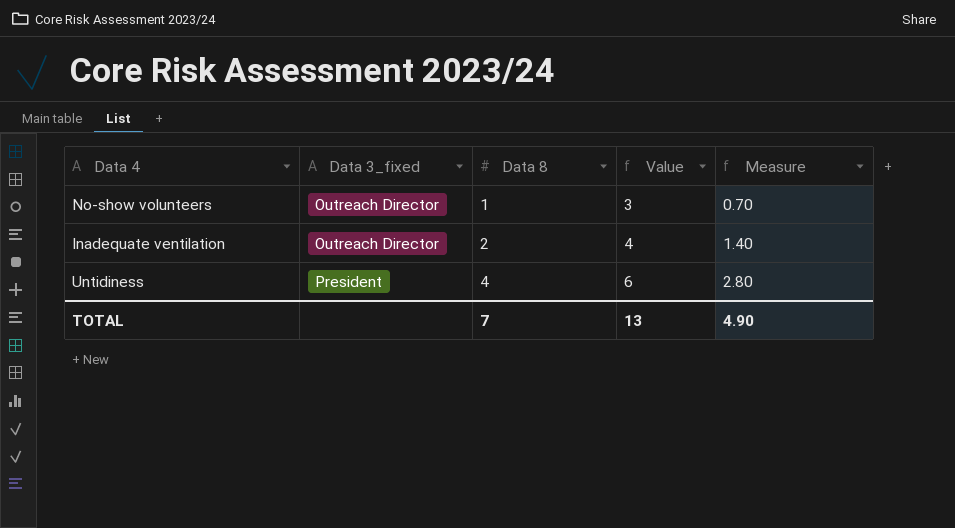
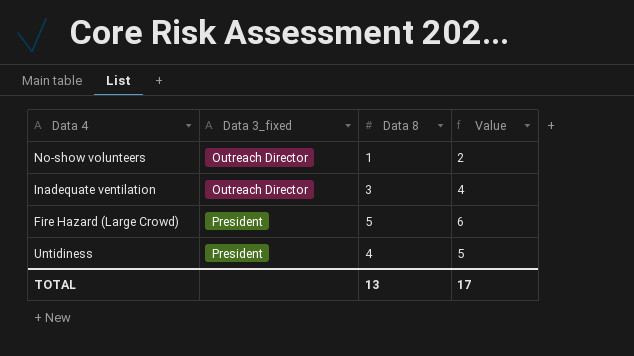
column Measure | formula: [Data 8] * 0.7 -> none
column Value | formula: [Data 8] + 2 -> [Data 8] + 1
Inadequate ventilation | Data 8: 2 -> 3
row Fire Hazard (Large Crowd): none -> President | 5 | 6
TOTAL | Data 8: 7 -> 13
TOTAL | Value: 13 -> 17

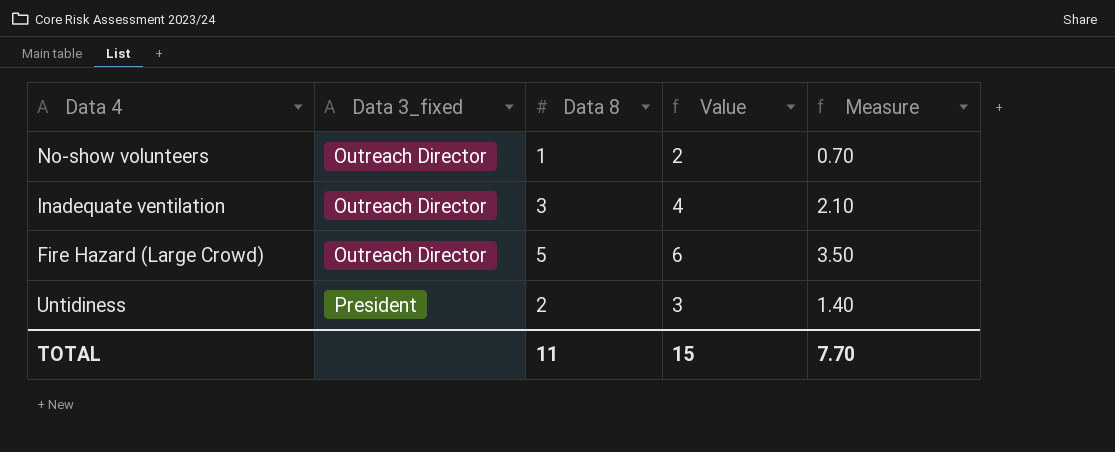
column Measure | formula: none -> [Data 8] * 0.7
Fire Hazard (Large Crowd) | Data 3_fixed: President -> Outreach Director
Untidiness | Data 8: 4 -> 2
Untidiness | Value: 5 -> 3
TOTAL | Data 8: 13 -> 11
TOTAL | Value: 17 -> 15

